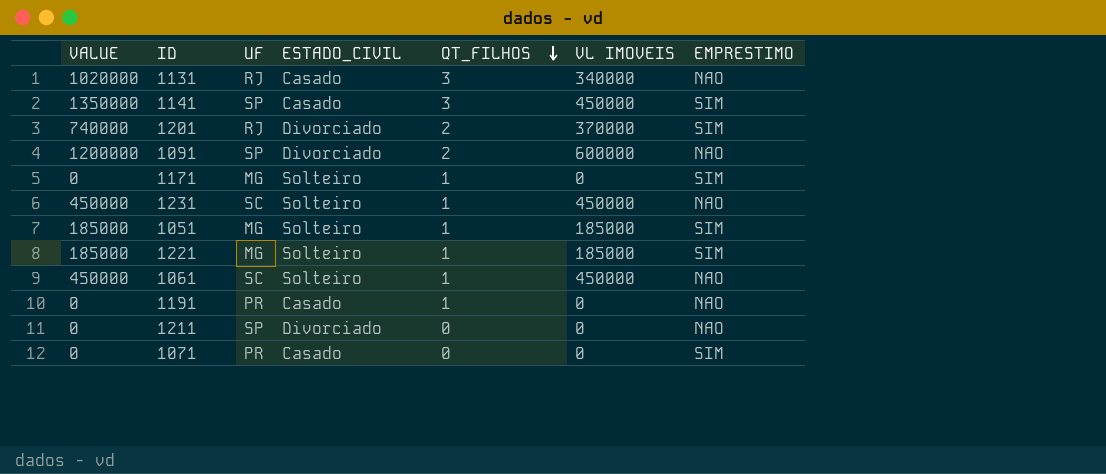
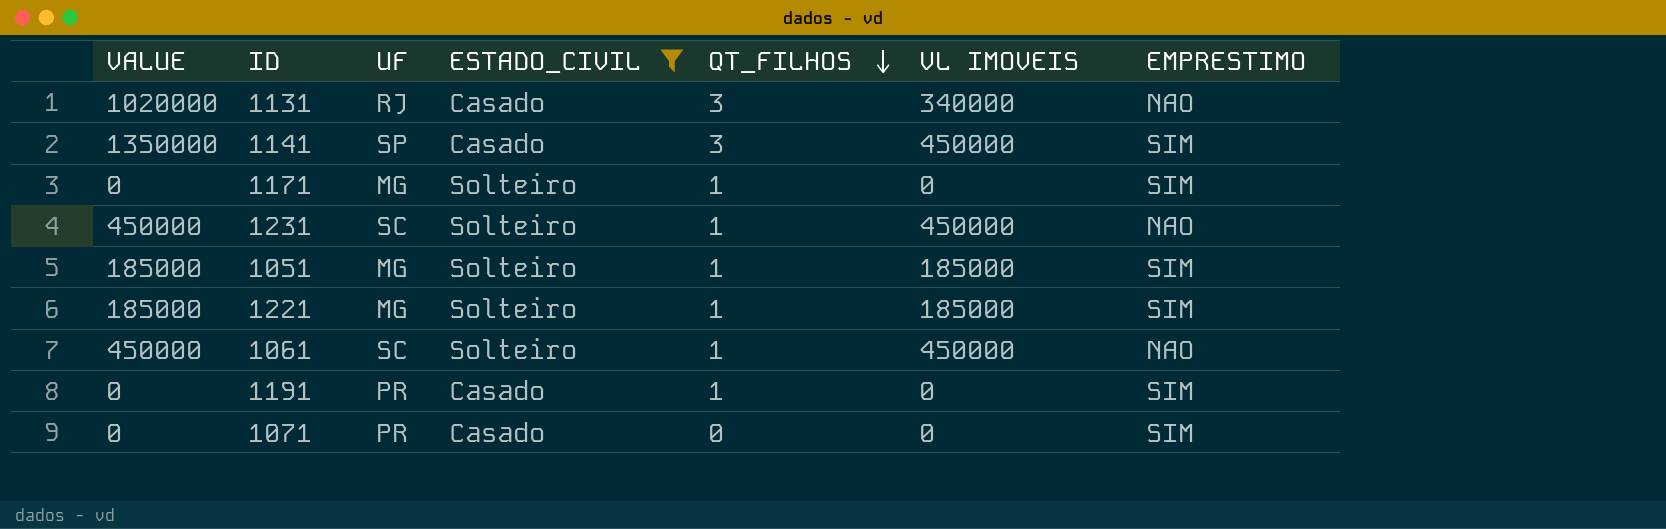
filter: none -> ESTADO_CIVIL != Divorciado
1191 | EMPRESTIMO: NAO -> SIM

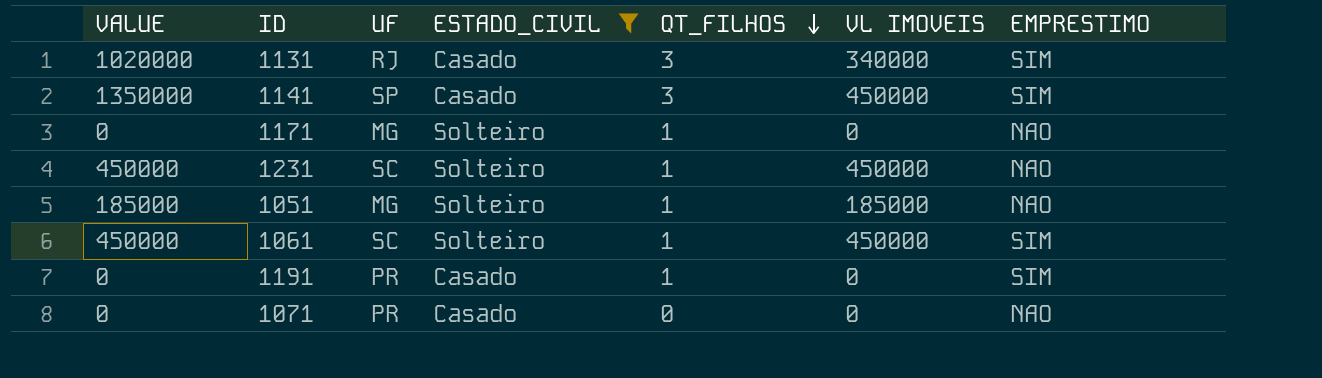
row 1221: 185000 | MG | Solteiro | 1 | 185000 | SIM -> none
1131 | EMPRESTIMO: NAO -> SIM
1171 | EMPRESTIMO: SIM -> NAO
1051 | EMPRESTIMO: SIM -> NAO
1061 | EMPRESTIMO: NAO -> SIM
1071 | EMPRESTIMO: SIM -> NAO

